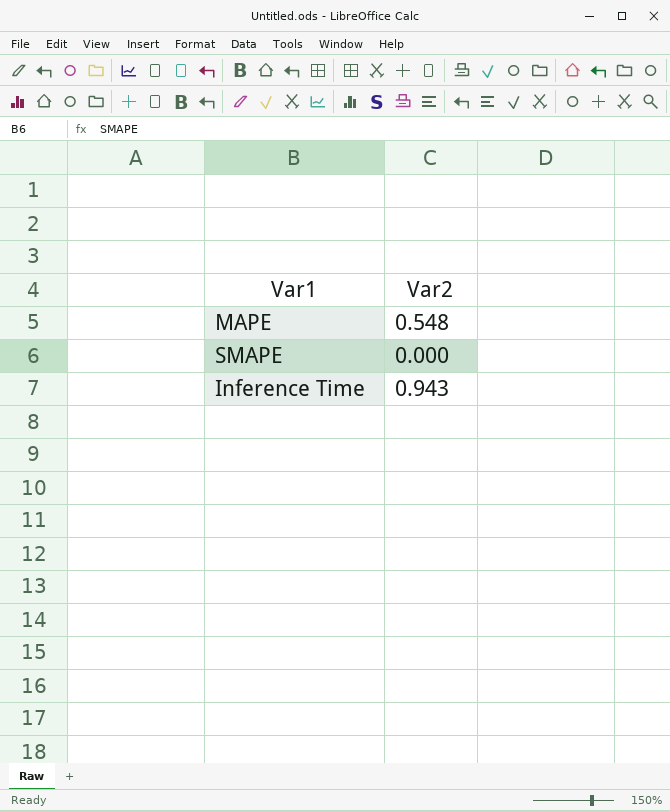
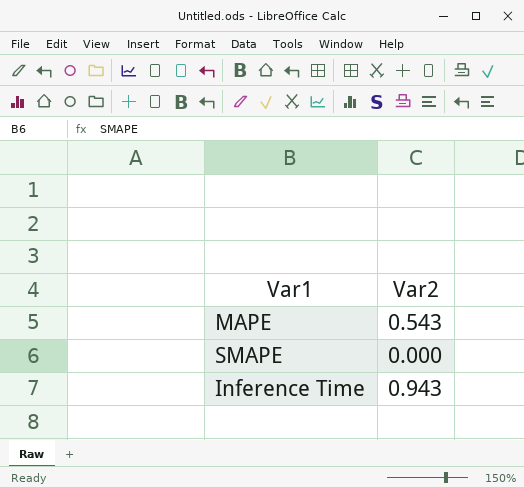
MAPE | Var2: 0.548 -> 0.543

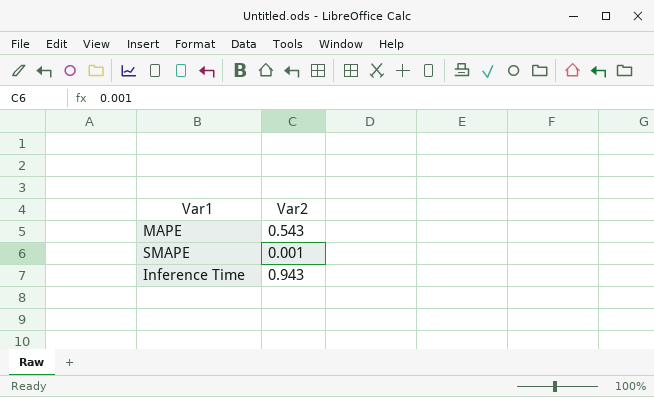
SMAPE | Var2: 0.000 -> 0.001

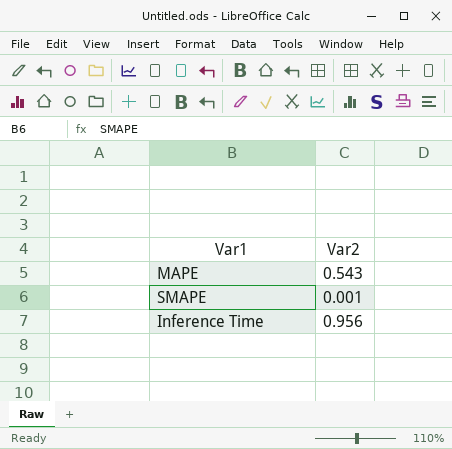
Inference Time | Var2: 0.943 -> 0.956

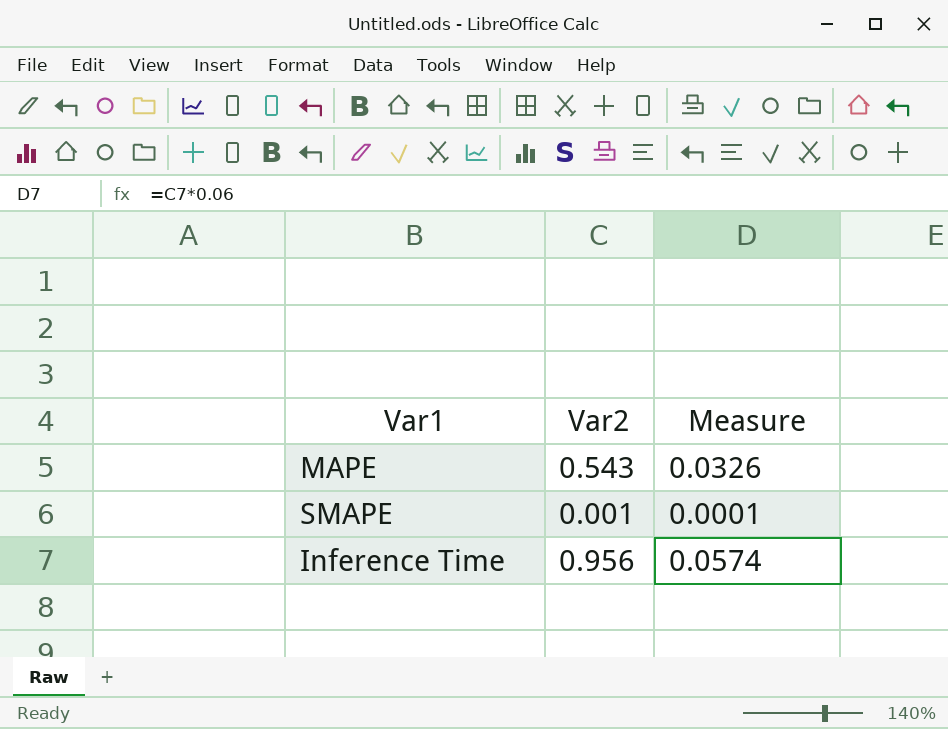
column Measure | formula: none -> [Var2] * 0.06

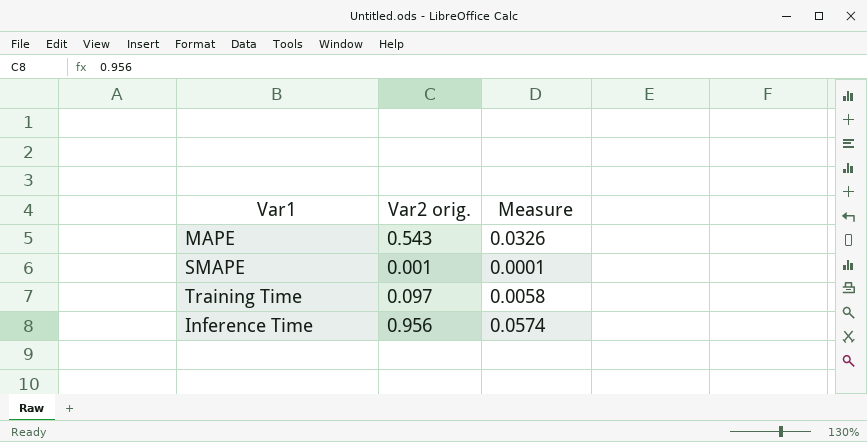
column name: Var2 -> Var2 orig.
row Training Time: none -> 0.097 | 0.0058

